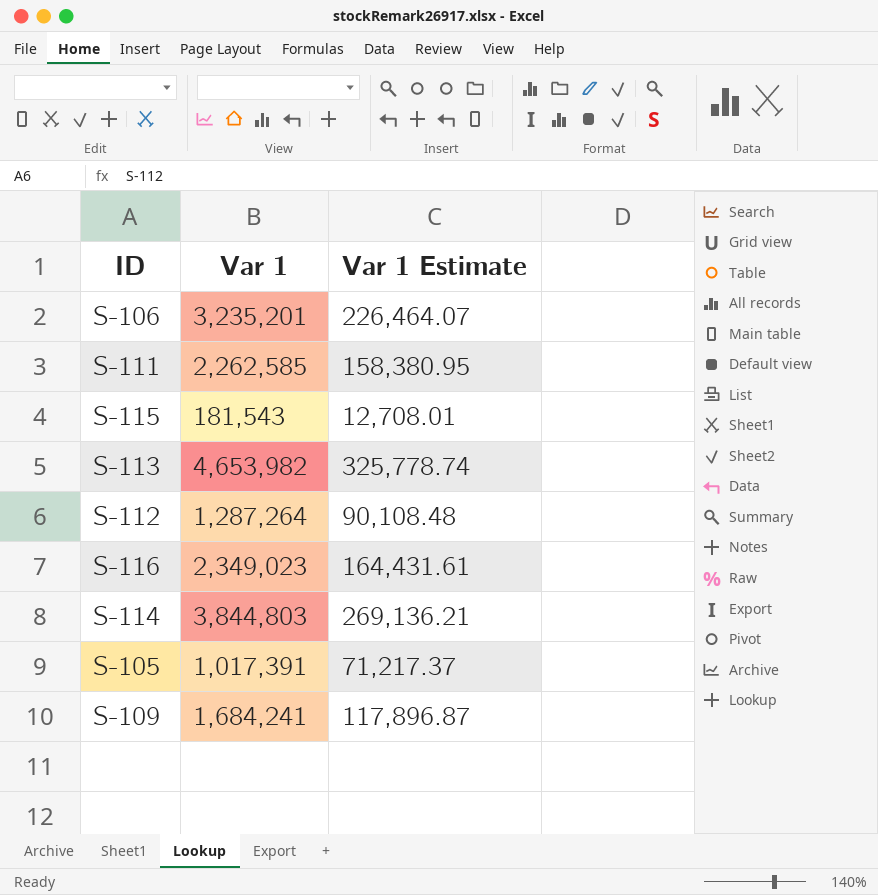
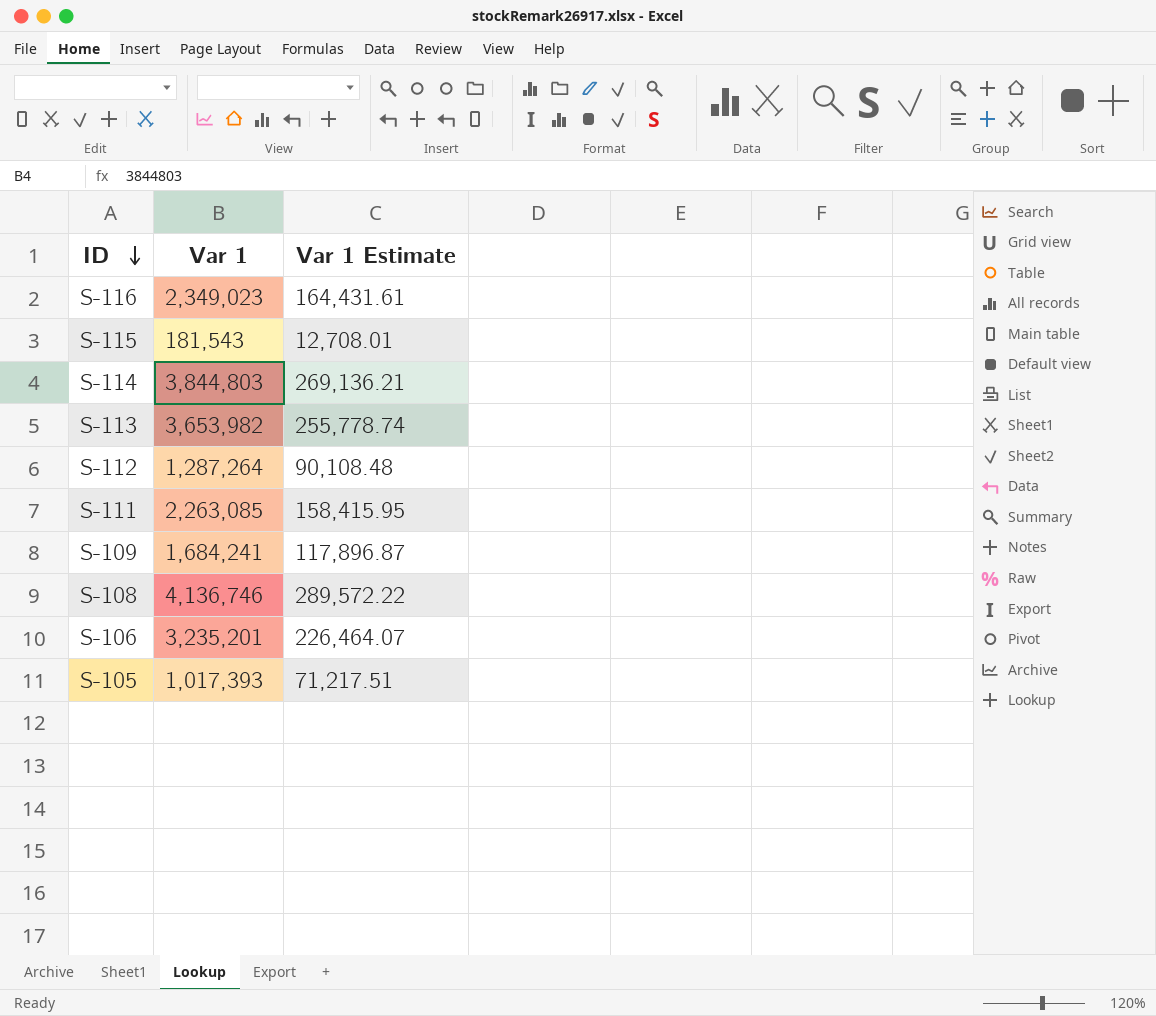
row order: none -> ID descending
S-113 | Var 1: 4,653,982 -> 3,653,982
S-113 | Var 1 Estimate: 325,778.74 -> 255,778.74
S-111 | Var 1: 2,262,585 -> 2,263,085
S-111 | Var 1 Estimate: 158,380.95 -> 158,415.95
row S-108: none -> 4,136,746 | 289,572.22
S-105 | Var 1: 1,017,391 -> 1,017,393
S-105 | Var 1 Estimate: 71,217.37 -> 71,217.51

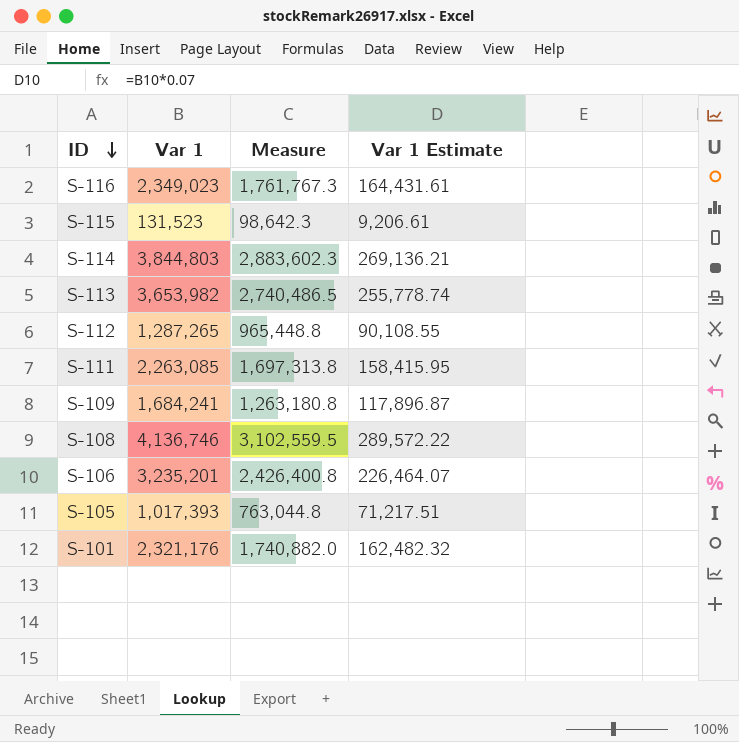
column Measure | formula: none -> [Var 1] * 0.75
S-115 | Var 1: 181,543 -> 131,523
S-115 | Var 1 Estimate: 12,708.01 -> 9,206.61
S-112 | Var 1: 1,287,264 -> 1,287,265
S-112 | Var 1 Estimate: 90,108.48 -> 90,108.55
row S-101: none -> 2,321,176 | 1,740,882.0 | 162,482.32

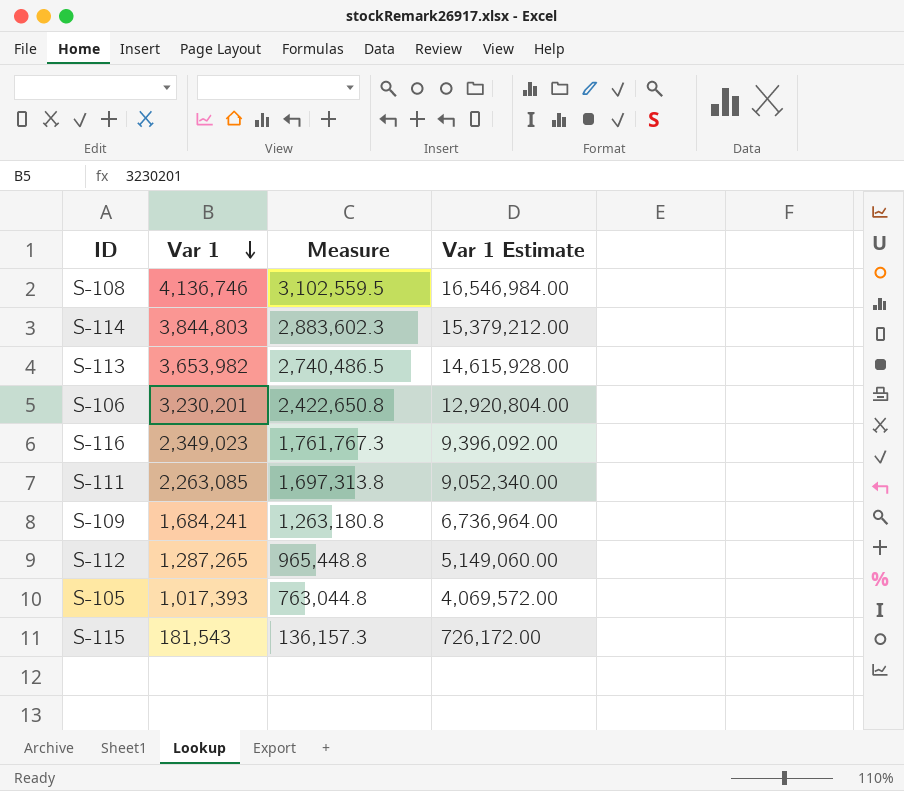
row order: ID descending -> Var 1 descending
column Var 1 Estimate | formula: [Var 1] * 0.07 -> [Var 1] * 4
row S-101: 2,321,176 | 1,740,882.0 | 162,482.32 -> none
S-106 | Var 1: 3,235,201 -> 3,230,201
S-106 | Measure: 2,426,400.8 -> 2,422,650.8
S-115 | Var 1: 131,523 -> 181,543
S-115 | Measure: 98,642.3 -> 136,157.3

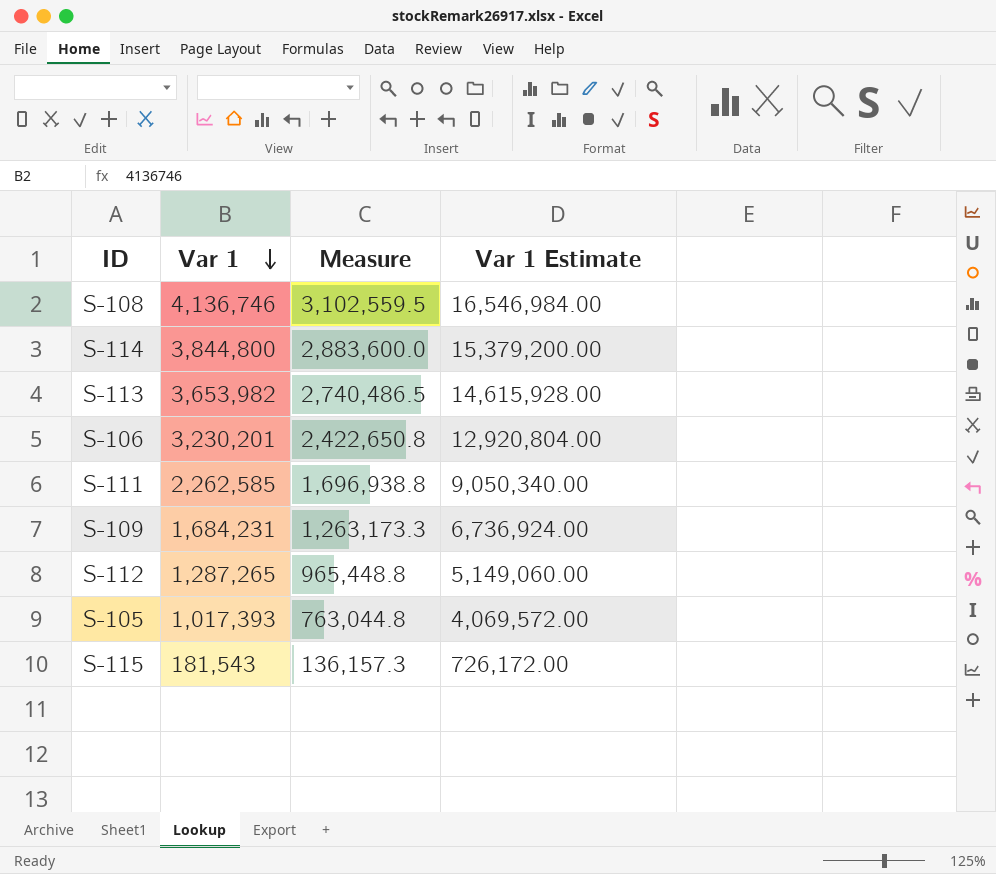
row S-116: 2,349,023 | 1,761,767.3 | 9,396,092.00 -> none
S-114 | Var 1: 3,844,803 -> 3,844,800
S-114 | Measure: 2,883,602.3 -> 2,883,600.0
S-114 | Var 1 Estimate: 15,379,212.00 -> 15,379,200.00
S-111 | Var 1: 2,263,085 -> 2,262,585
S-111 | Measure: 1,697,313.8 -> 1,696,938.8
S-111 | Var 1 Estimate: 9,052,340.00 -> 9,050,340.00
S-109 | Var 1: 1,684,241 -> 1,684,231
S-109 | Measure: 1,263,180.8 -> 1,263,173.3
S-109 | Var 1 Estimate: 6,736,964.00 -> 6,736,924.00

